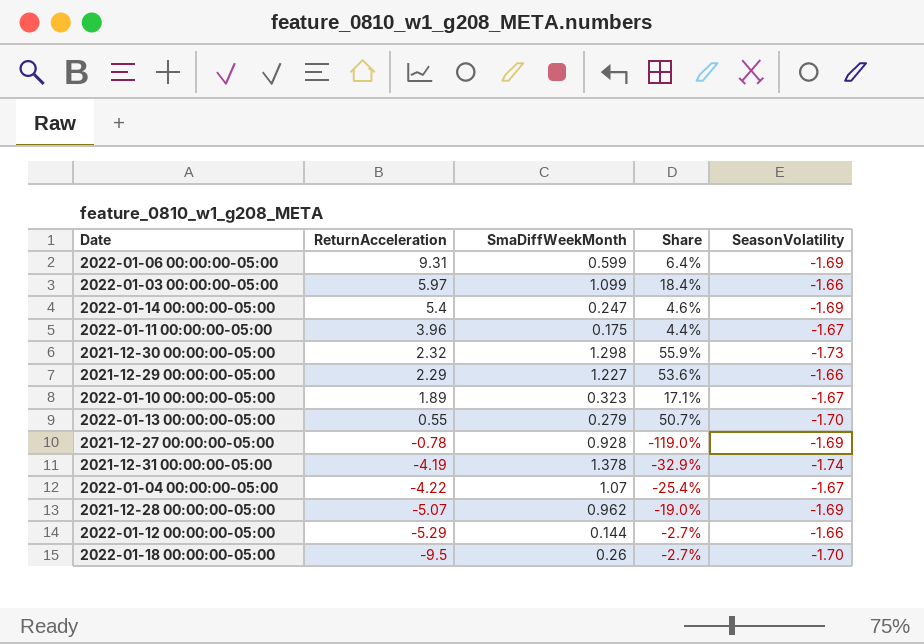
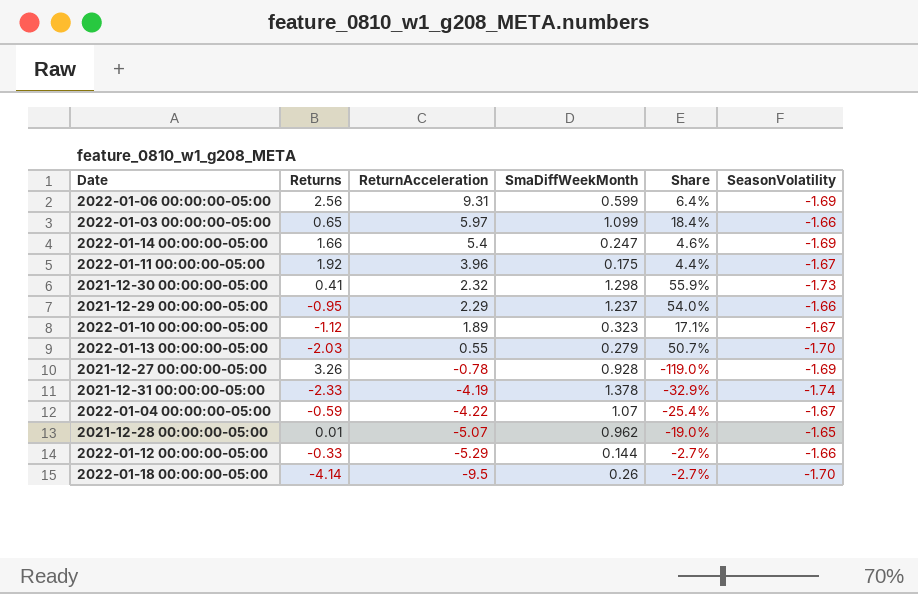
column Returns | position: none -> 2
2021-12-29 00:00:00-05:00 | SmaDiffWeekMonth: 1.227 -> 1.237
2021-12-29 00:00:00-05:00 | Share: 53.6% -> 54.0%
2021-12-28 00:00:00-05:00 | SeasonVolatility: -1.69 -> -1.65

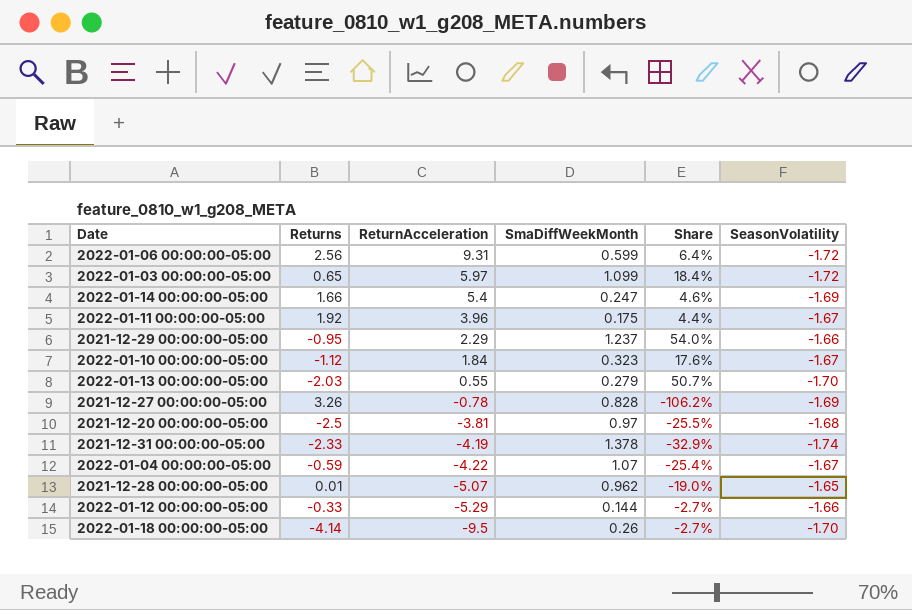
row 2021-12-30 00:00:00-05:00: 0.41 | 2.32 | 1.298 | 55.9% | -1.73 -> none
2022-01-06 00:00:00-05:00 | SeasonVolatility: -1.69 -> -1.72
2022-01-03 00:00:00-05:00 | SeasonVolatility: -1.66 -> -1.72
2022-01-10 00:00:00-05:00 | ReturnAcceleration: 1.89 -> 1.84
2022-01-10 00:00:00-05:00 | Share: 17.1% -> 17.6%
2021-12-27 00:00:00-05:00 | SmaDiffWeekMonth: 0.928 -> 0.828
2021-12-27 00:00:00-05:00 | Share: -119.0% -> -106.2%
row 2021-12-20 00:00:00-05:00: none -> -2.5 | -3.81 | 0.97 | -25.5% | -1.68

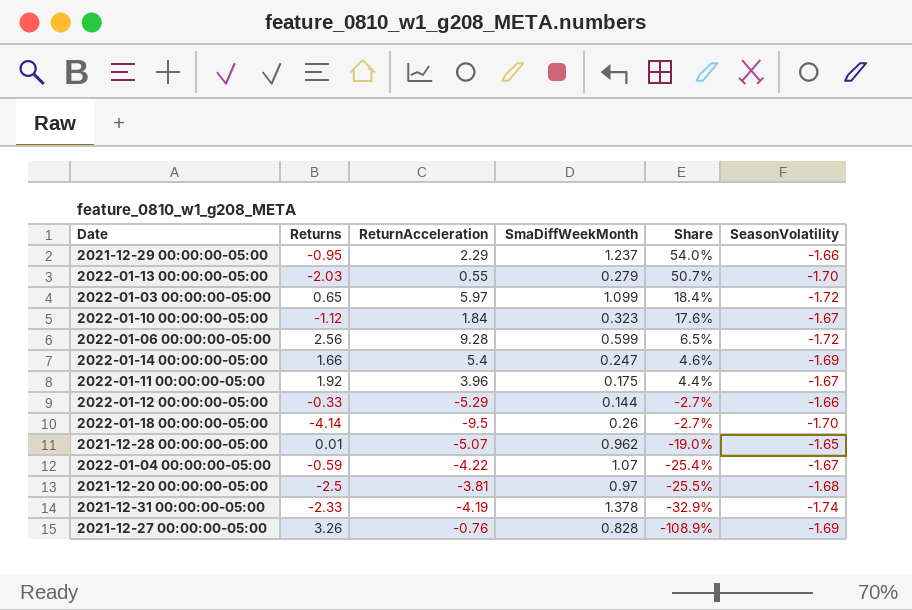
row order: ReturnAcceleration descending -> Share descending
2022-01-06 00:00:00-05:00 | ReturnAcceleration: 9.31 -> 9.28
2022-01-06 00:00:00-05:00 | Share: 6.4% -> 6.5%
2021-12-27 00:00:00-05:00 | ReturnAcceleration: -0.78 -> -0.76
2021-12-27 00:00:00-05:00 | Share: -106.2% -> -108.9%

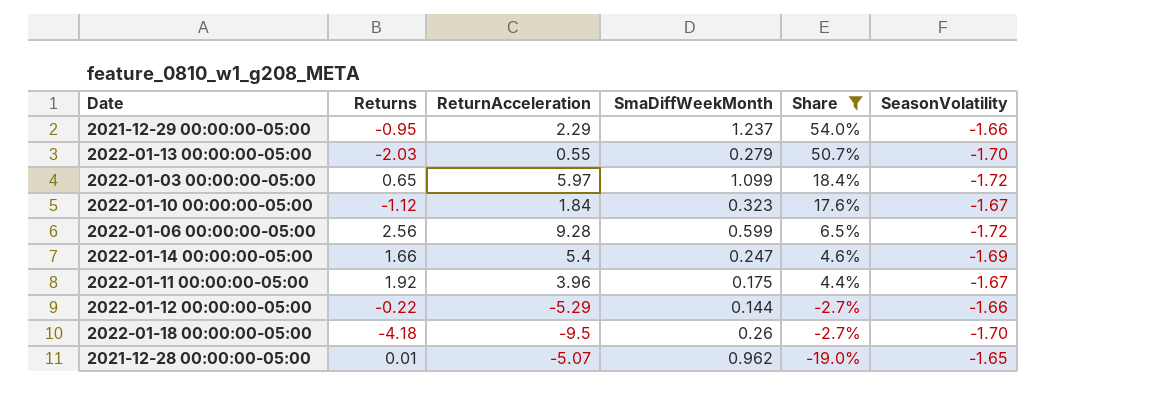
filter: none -> Share >= -19.0%
2022-01-12 00:00:00-05:00 | Returns: -0.33 -> -0.22
2022-01-18 00:00:00-05:00 | Returns: -4.14 -> -4.18

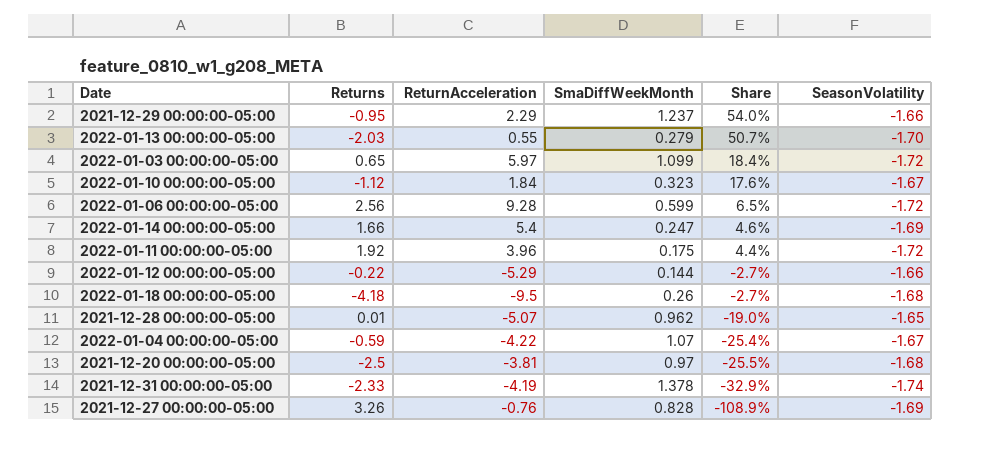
filter: Share >= -19.0% -> none
2022-01-11 00:00:00-05:00 | SeasonVolatility: -1.67 -> -1.72
2022-01-18 00:00:00-05:00 | SeasonVolatility: -1.70 -> -1.68

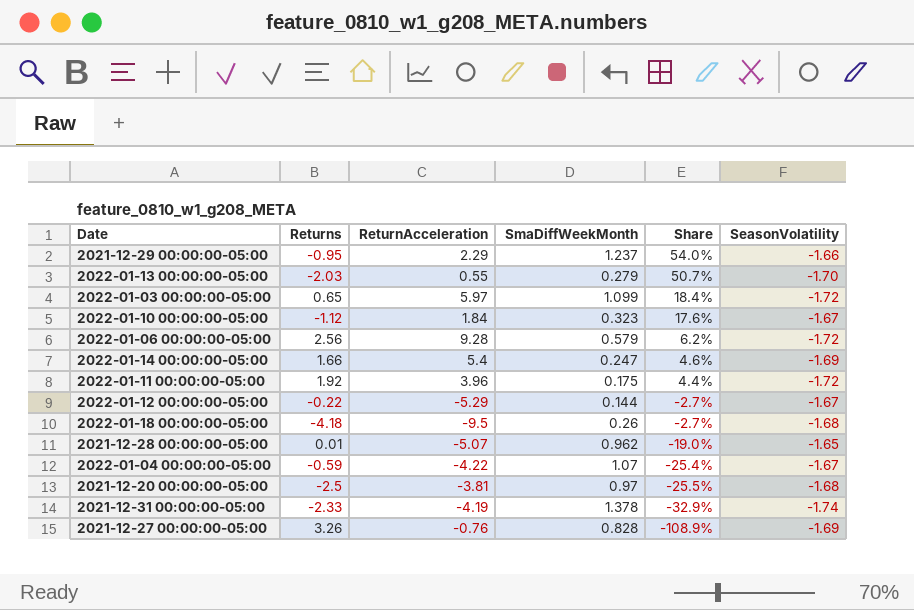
2022-01-06 00:00:00-05:00 | SmaDiffWeekMonth: 0.599 -> 0.579
2022-01-06 00:00:00-05:00 | Share: 6.5% -> 6.2%
2022-01-12 00:00:00-05:00 | SeasonVolatility: -1.66 -> -1.67

